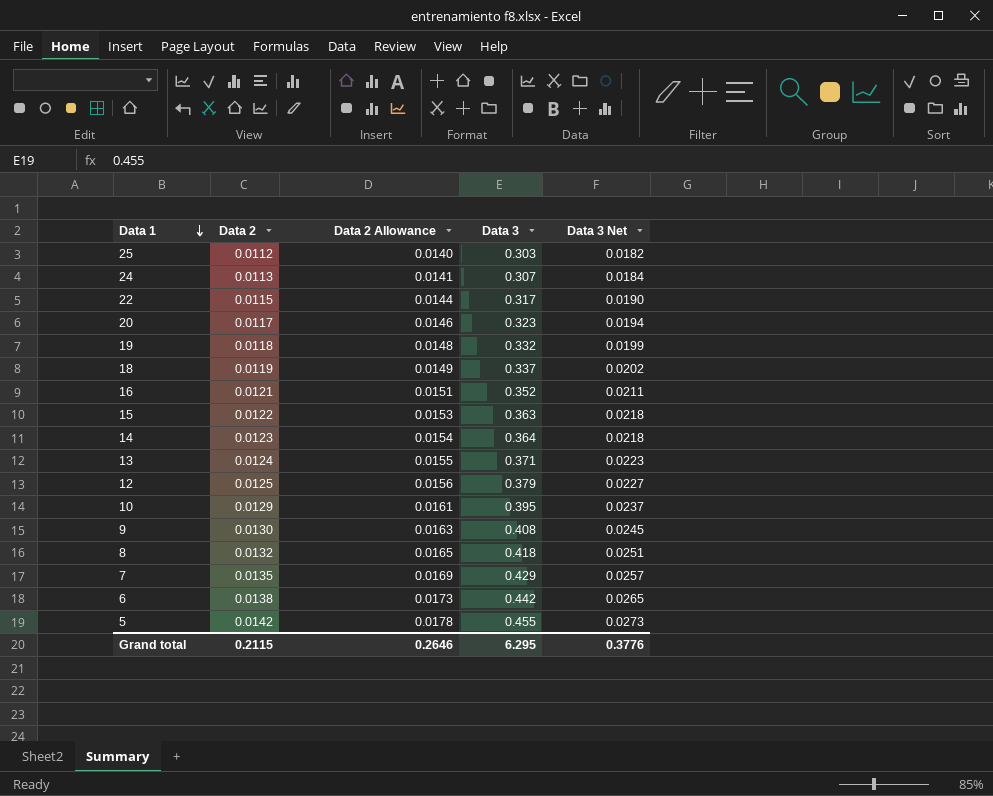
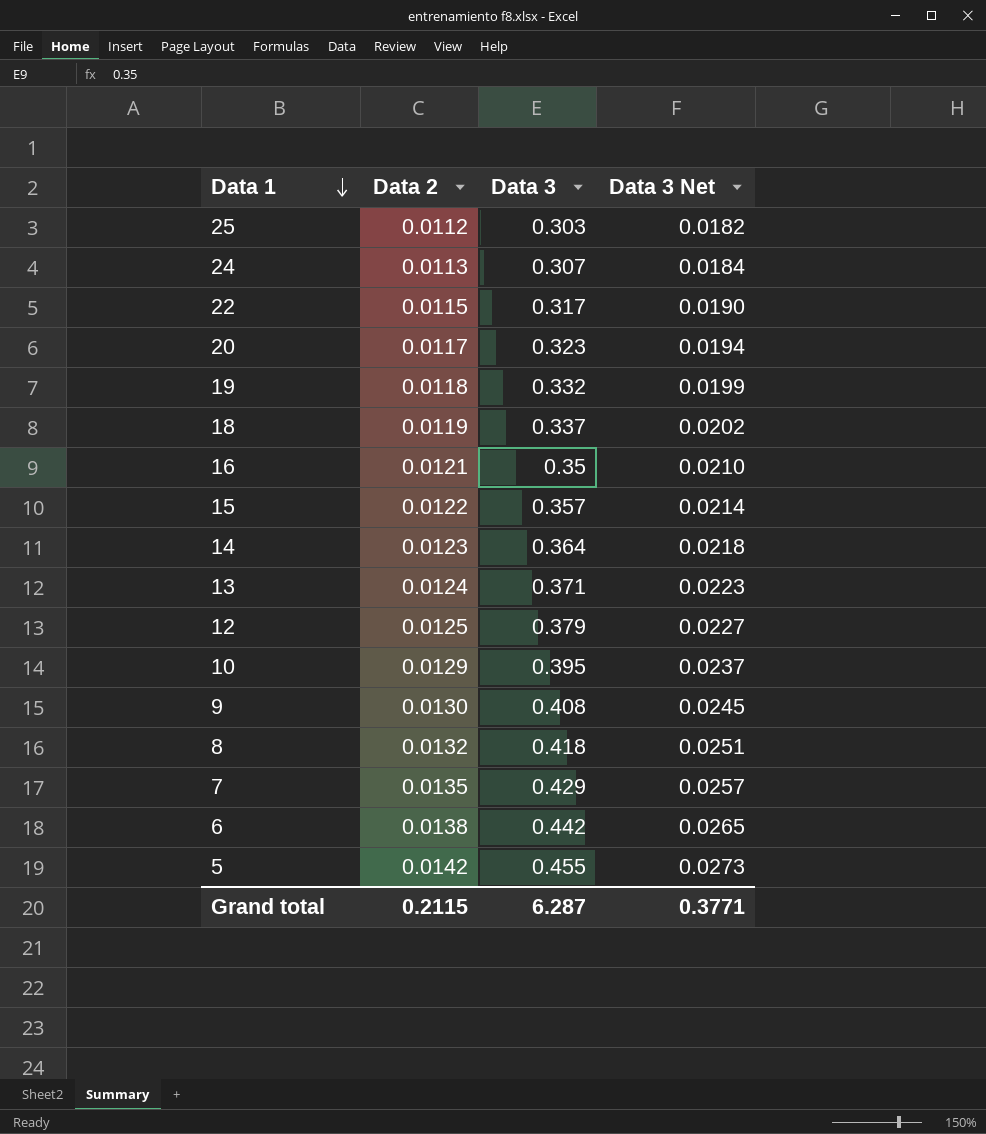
column Data 2 Allowance | formula: [Data 2] * 1.25 -> none
16 | Data 3: 0.352 -> 0.35
16 | Data 3 Net: 0.0211 -> 0.0210
15 | Data 3: 0.363 -> 0.357
15 | Data 3 Net: 0.0218 -> 0.0214
Grand total | Data 3: 6.295 -> 6.287
Grand total | Data 3 Net: 0.3776 -> 0.3771

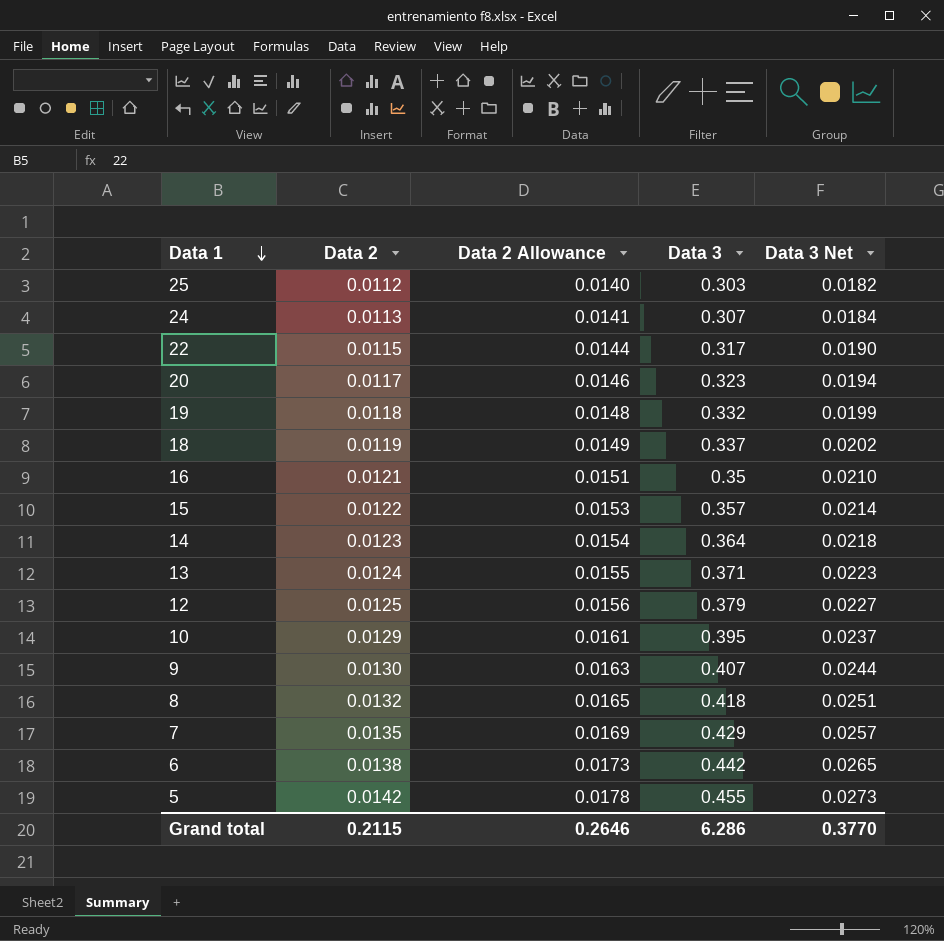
column Data 2 Allowance | formula: none -> [Data 2] * 1.25
9 | Data 3: 0.408 -> 0.407
9 | Data 3 Net: 0.0245 -> 0.0244
Grand total | Data 3: 6.287 -> 6.286
Grand total | Data 3 Net: 0.3771 -> 0.3770

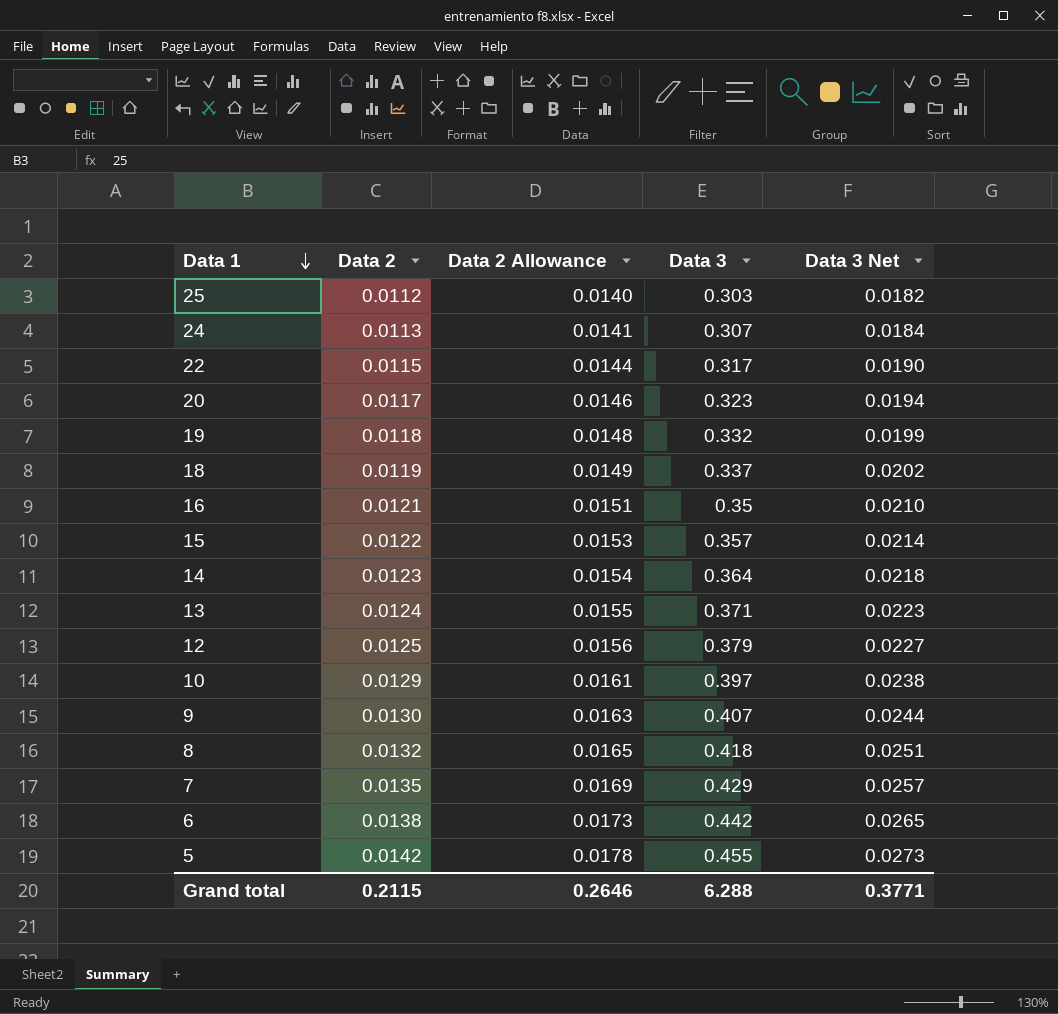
10 | Data 3: 0.395 -> 0.397
10 | Data 3 Net: 0.0237 -> 0.0238
Grand total | Data 3: 6.286 -> 6.288
Grand total | Data 3 Net: 0.3770 -> 0.3771

